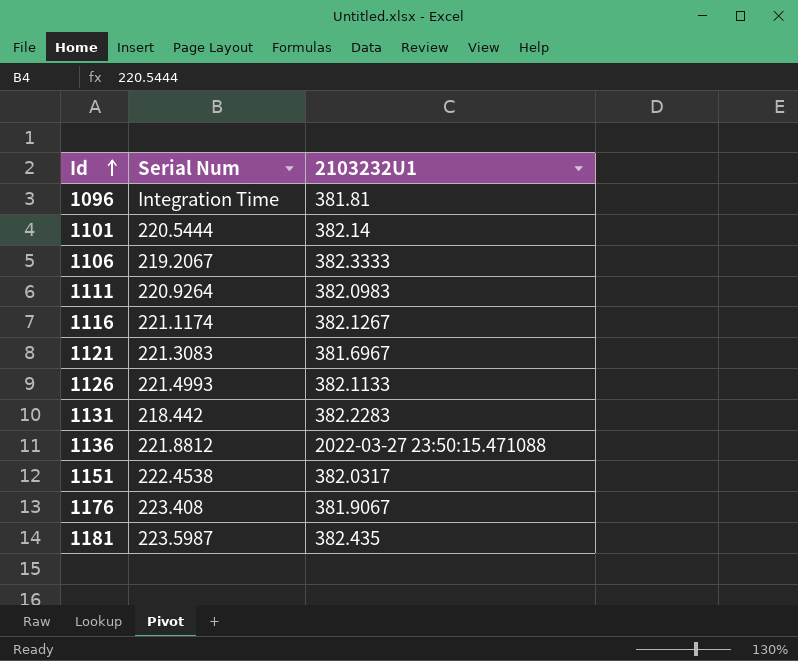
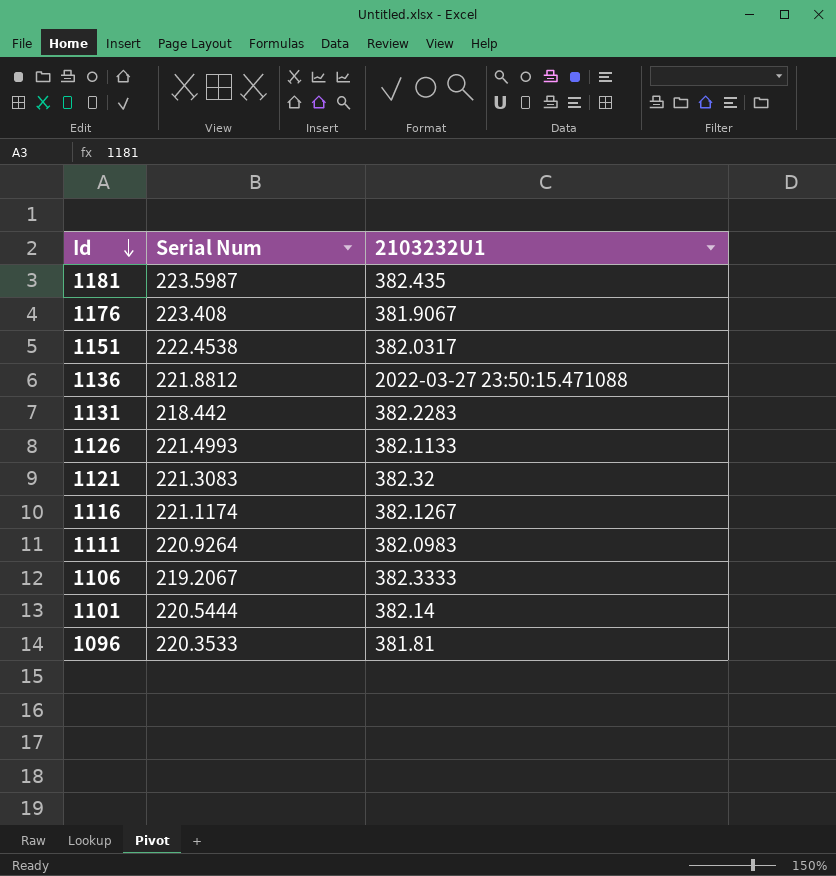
row order: Id ascending -> Id descending
1121 | 2103232U1: 381.6967 -> 382.32
1096 | Serial Num: Integration Time -> 220.3533

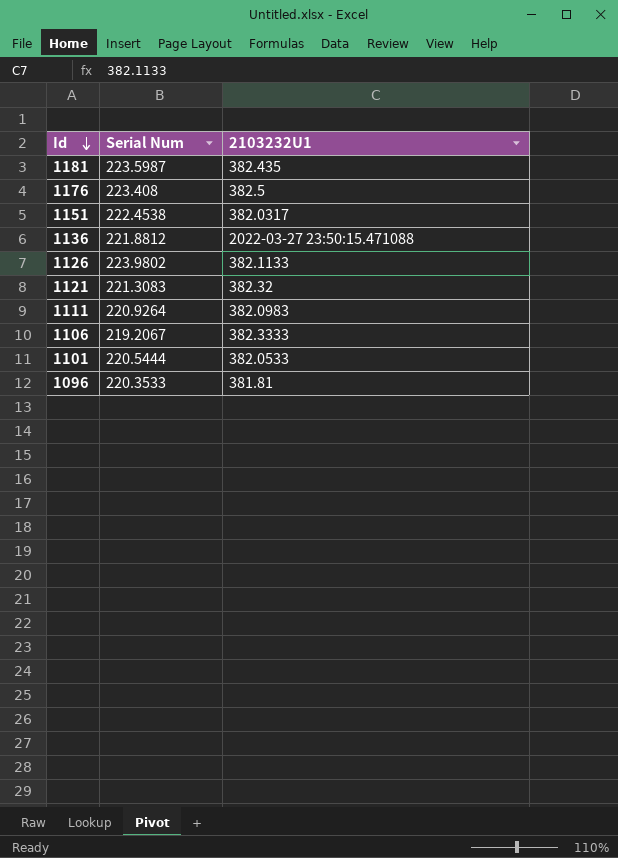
row 1131: 218.442 | 382.2283 -> none
row 1116: 221.1174 | 382.1267 -> none
1176 | 2103232U1: 381.9067 -> 382.5
1126 | Serial Num: 221.4993 -> 223.9802
1101 | 2103232U1: 382.14 -> 382.0533

